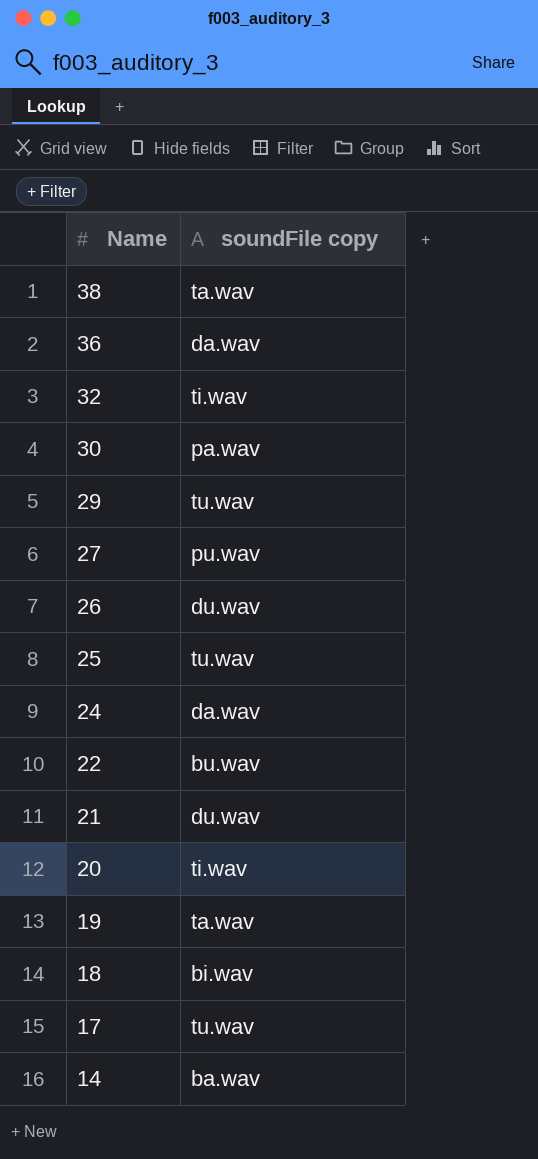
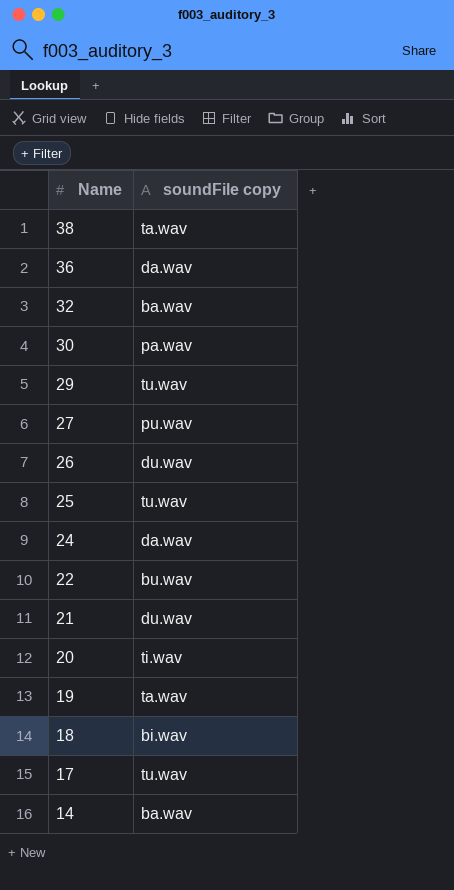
32 | soundFile copy: ti.wav -> ba.wav

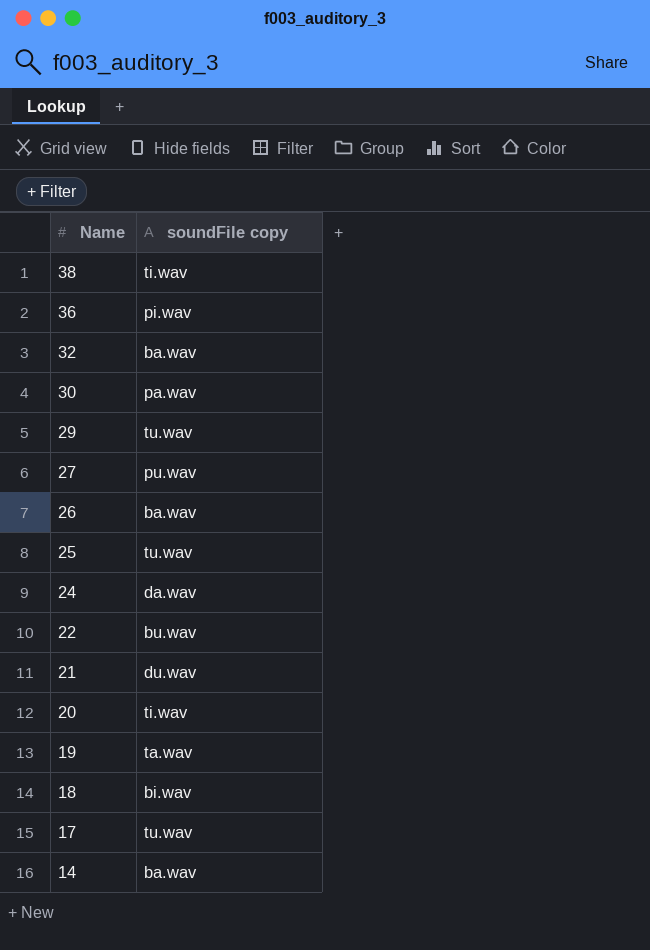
38 | soundFile copy: ta.wav -> ti.wav
36 | soundFile copy: da.wav -> pi.wav
26 | soundFile copy: du.wav -> ba.wav

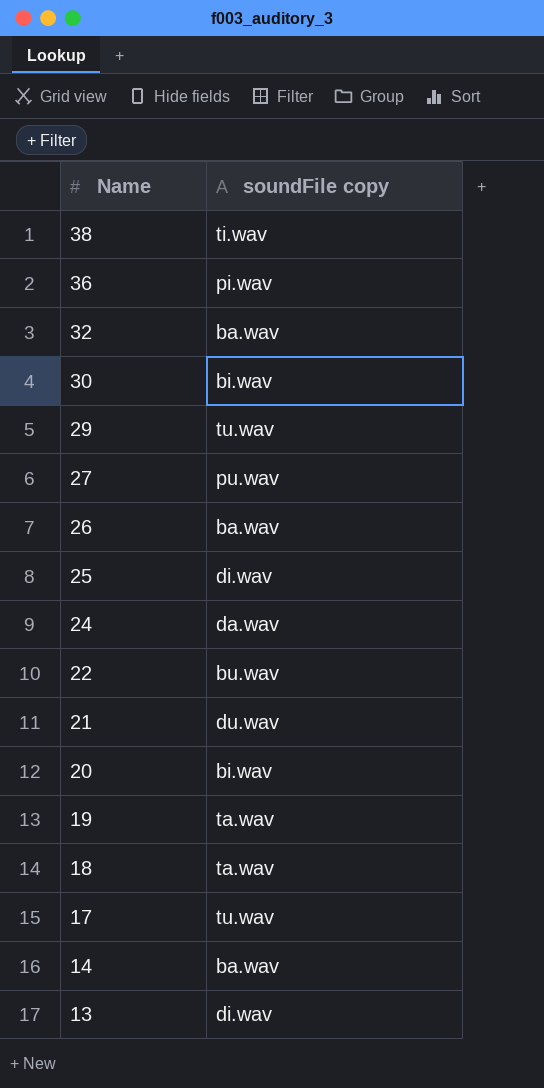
30 | soundFile copy: pa.wav -> bi.wav
25 | soundFile copy: tu.wav -> di.wav
20 | soundFile copy: ti.wav -> bi.wav
18 | soundFile copy: bi.wav -> ta.wav
row 13: none -> di.wav

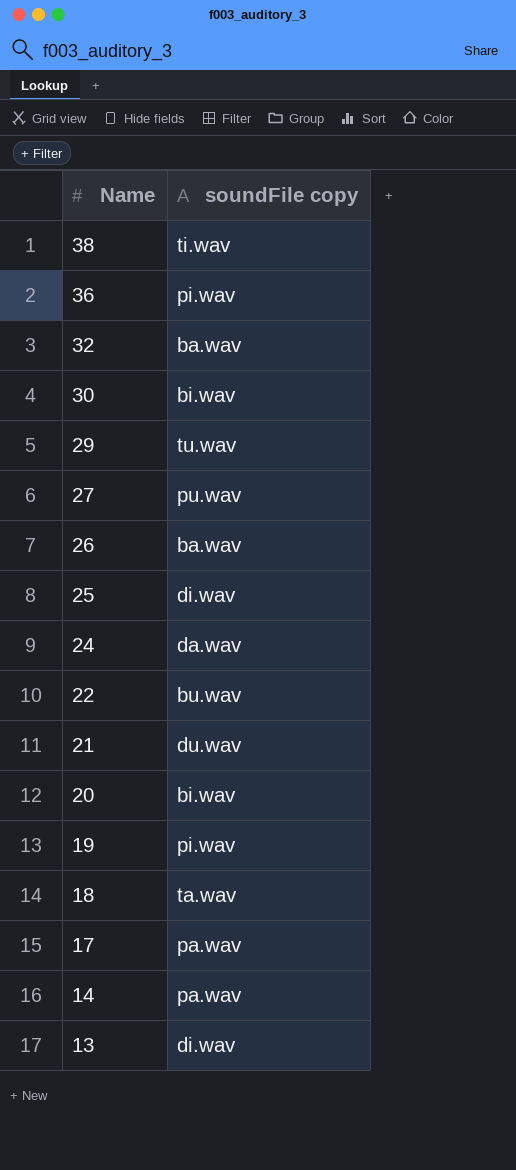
19 | soundFile copy: ta.wav -> pi.wav
17 | soundFile copy: tu.wav -> pa.wav
14 | soundFile copy: ba.wav -> pa.wav

